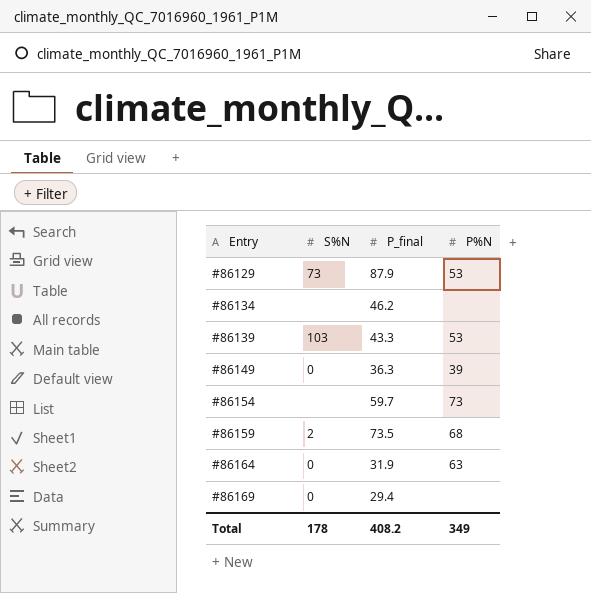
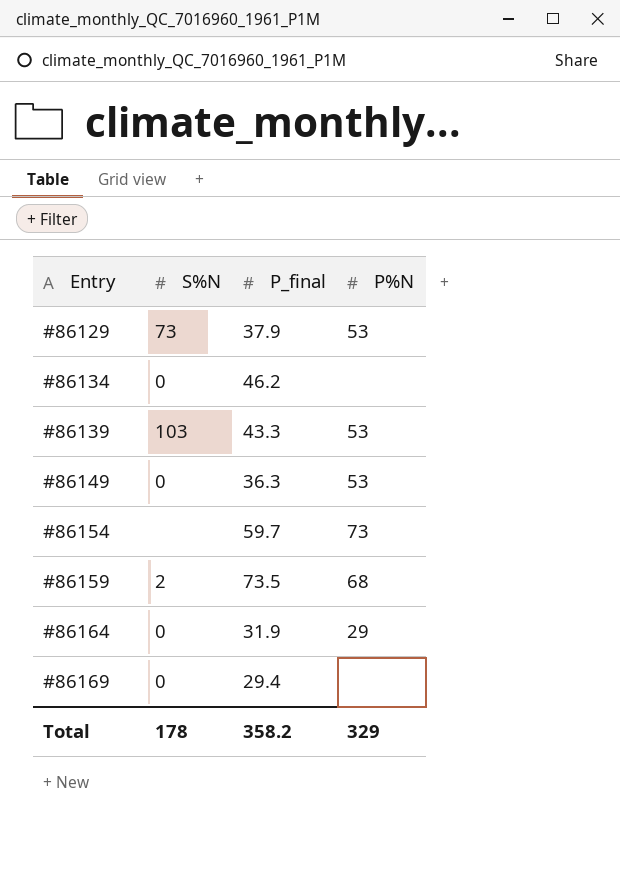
#86129 | P_final: 87.9 -> 37.9
#86134 | S%N: none -> 0
#86149 | P%N: 39 -> 53
#86164 | P%N: 63 -> 29
Total | P_final: 408.2 -> 358.2
Total | P%N: 349 -> 329

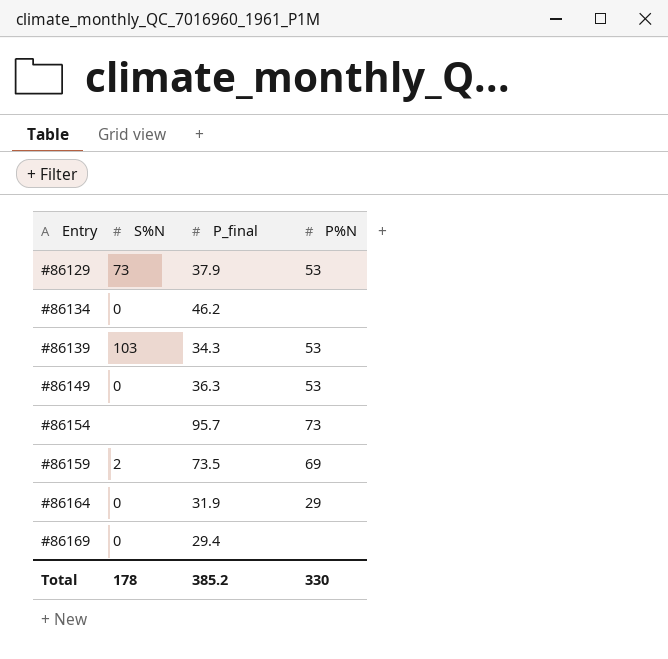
#86139 | P_final: 43.3 -> 34.3
#86154 | P_final: 59.7 -> 95.7
#86159 | P%N: 68 -> 69
Total | P_final: 358.2 -> 385.2
Total | P%N: 329 -> 330

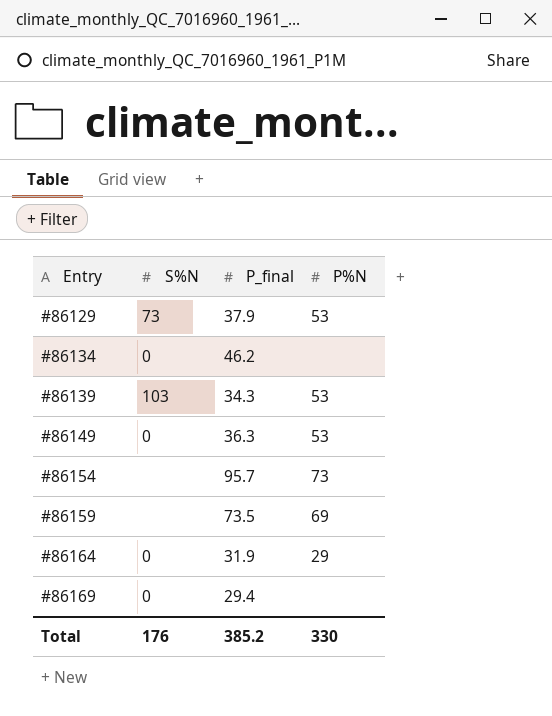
#86159 | S%N: 2 -> none
Total | S%N: 178 -> 176

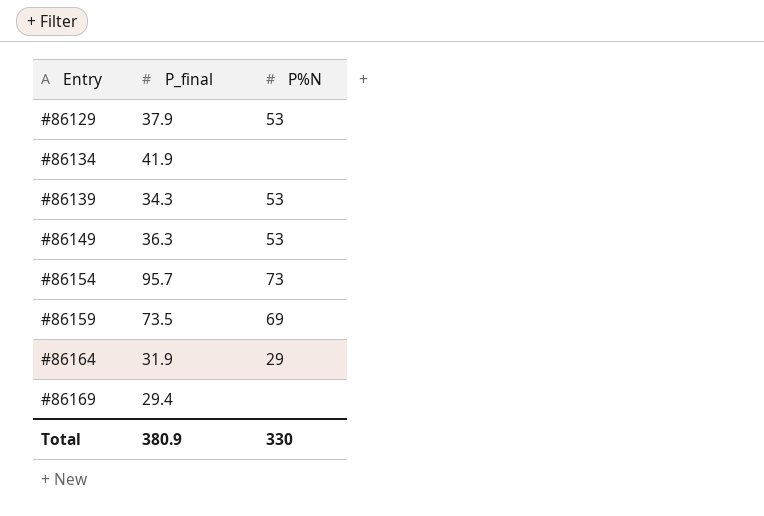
column S%N | position: 2 -> none
#86134 | P_final: 46.2 -> 41.9
Total | P_final: 385.2 -> 380.9

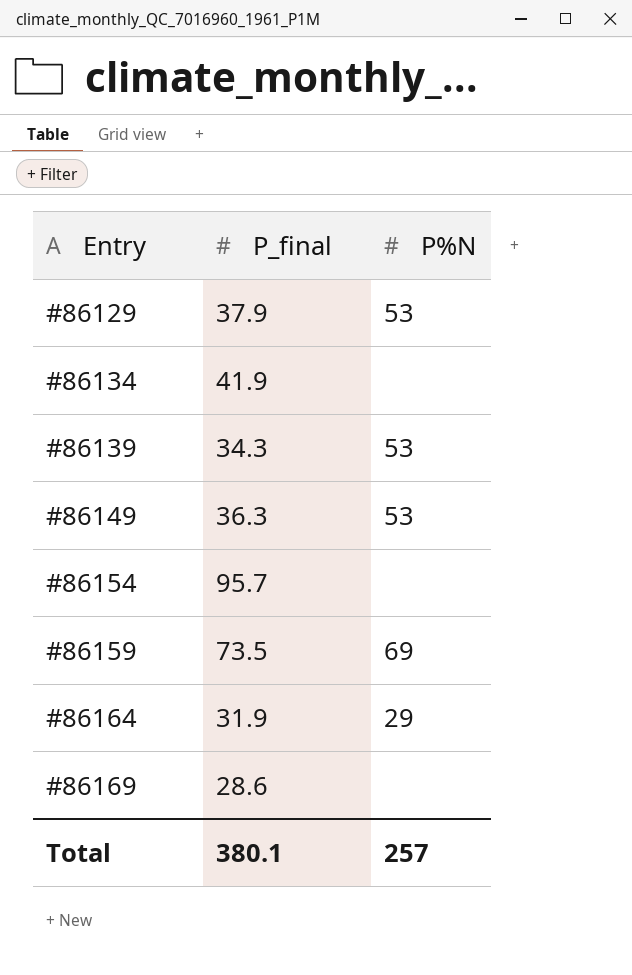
#86154 | P%N: 73 -> none
#86169 | P_final: 29.4 -> 28.6
Total | P_final: 380.9 -> 380.1
Total | P%N: 330 -> 257

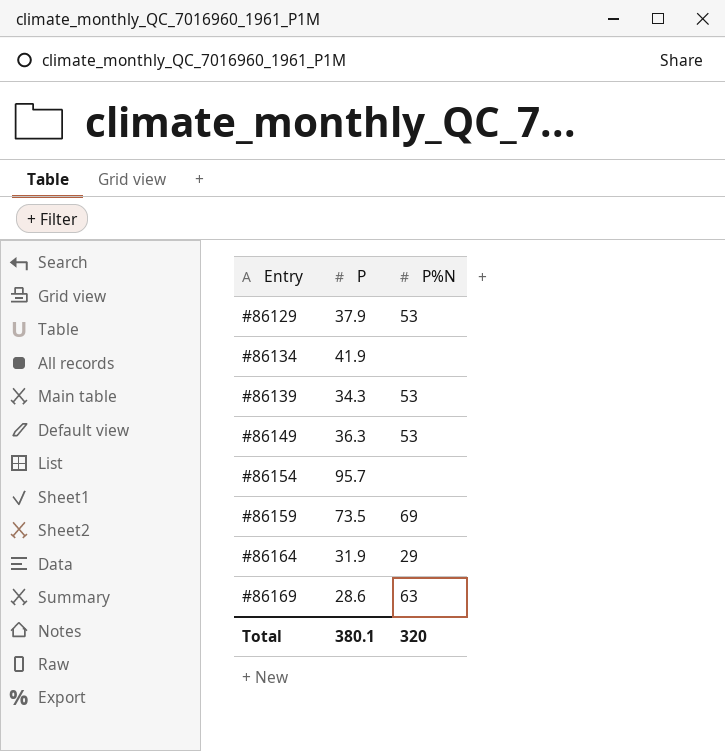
column name: P_final -> P
#86169 | P%N: none -> 63
Total | P%N: 257 -> 320

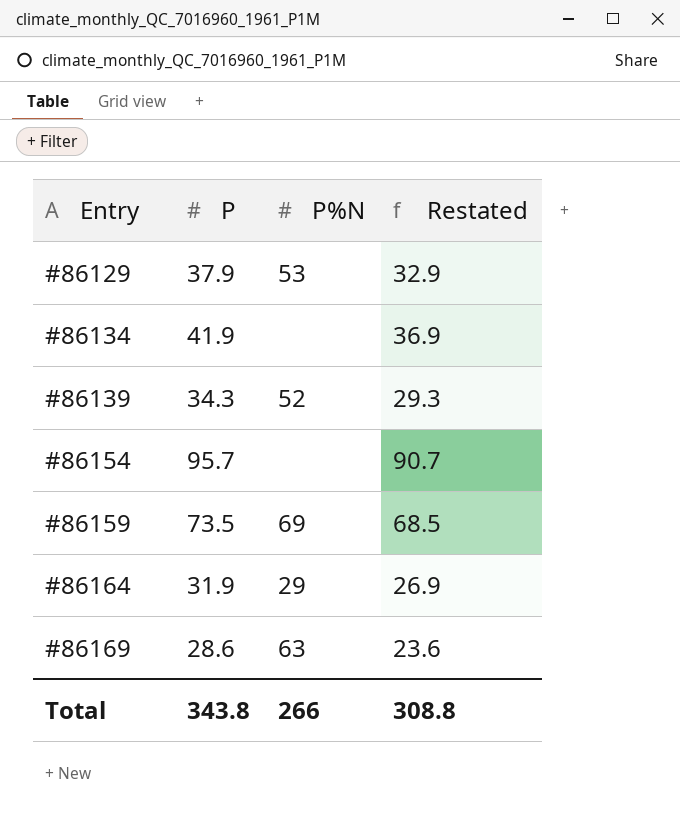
column Restated | formula: none -> [P] - 5
row #86149: 36.3 | 53 -> none
#86139 | P%N: 53 -> 52
Total | P: 380.1 -> 343.8
Total | P%N: 320 -> 266

